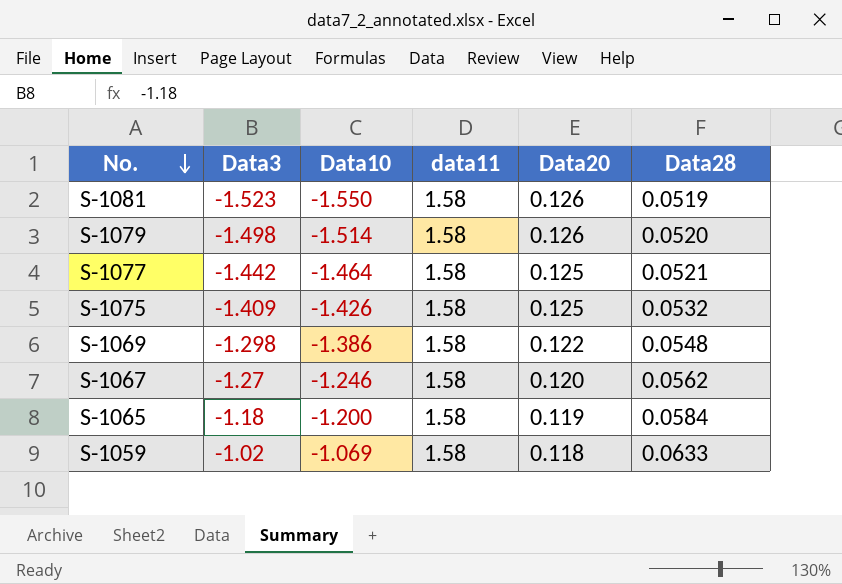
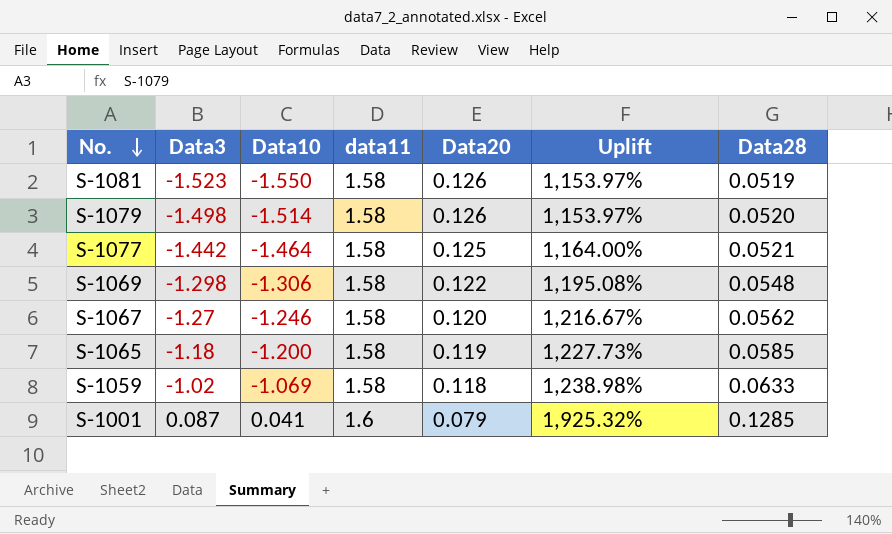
column Uplift | formula: none -> ([data11] - [Data20]) / [Data20]
row S-1075: -1.409 | -1.426 | 1.58 | 0.125 | 0.0532 -> none
S-1069 | Data10: -1.386 -> -1.306
S-1065 | Data28: 0.0584 -> 0.0585
row S-1001: none -> 0.087 | 0.041 | 1.6 | 0.079 | 1,925.32% | 0.1285

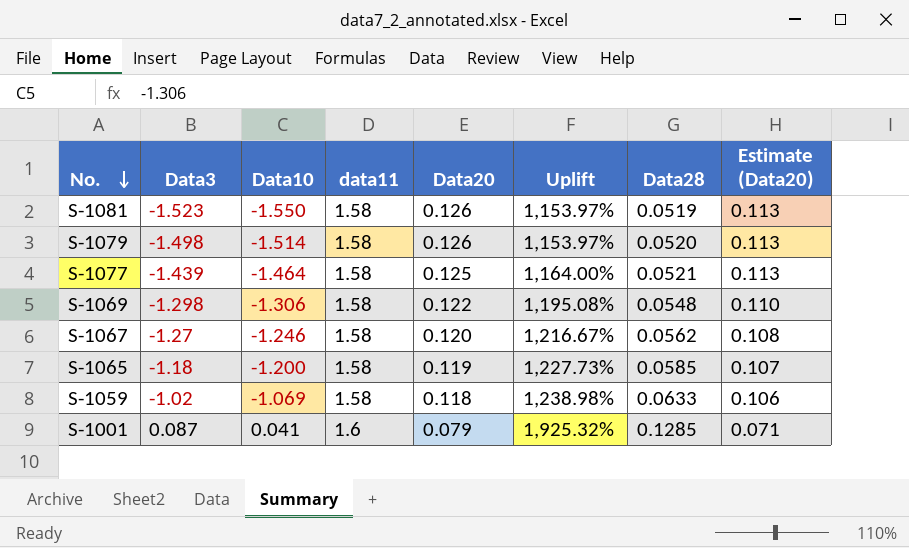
column Estimate (Data20) | formula: none -> [Data20] * 0.9
S-1077 | Data3: -1.442 -> -1.439

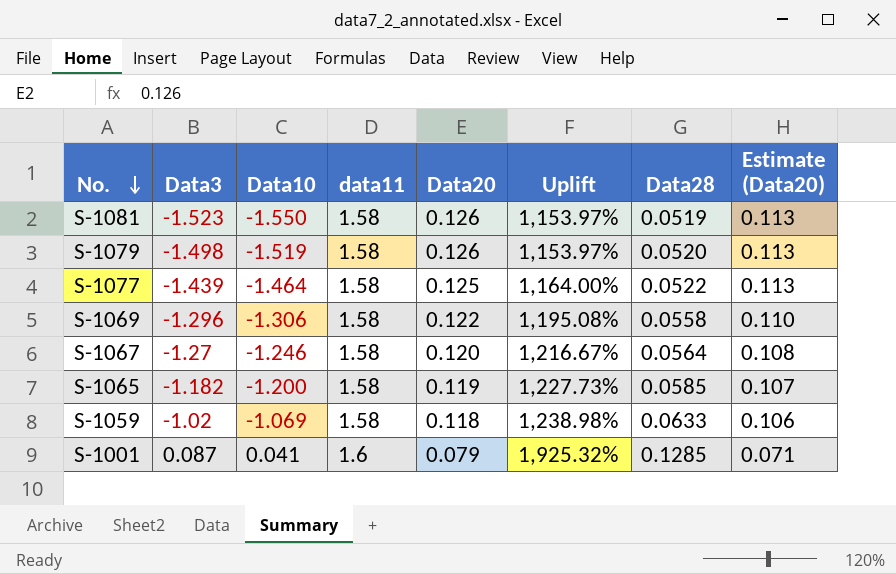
S-1079 | Data10: -1.514 -> -1.519
S-1077 | Data28: 0.0521 -> 0.0522
S-1069 | Data3: -1.298 -> -1.296
S-1069 | Data28: 0.0548 -> 0.0558
S-1067 | Data28: 0.0562 -> 0.0564
S-1065 | Data3: -1.18 -> -1.182

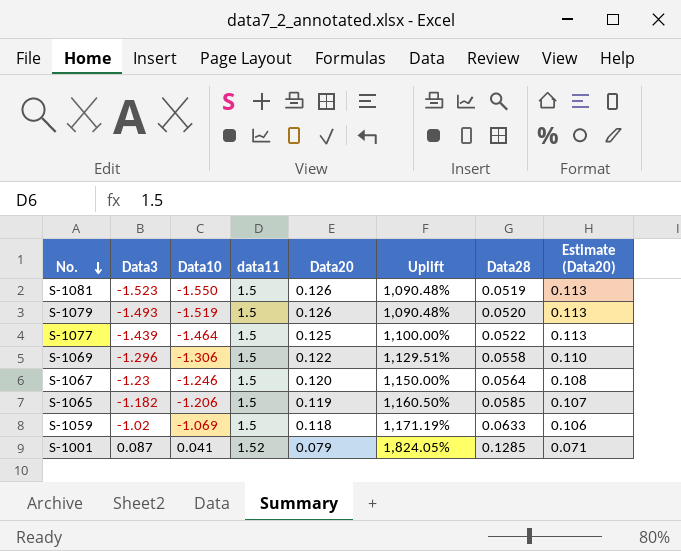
S-1081 | data11: 1.58 -> 1.5
S-1081 | Uplift: 1,153.97% -> 1,090.48%
S-1079 | Data3: -1.498 -> -1.493
S-1079 | data11: 1.58 -> 1.5
S-1079 | Uplift: 1,153.97% -> 1,090.48%
S-1077 | data11: 1.58 -> 1.5
S-1077 | Uplift: 1,164.00% -> 1,100.00%
S-1069 | data11: 1.58 -> 1.5
S-1069 | Uplift: 1,195.08% -> 1,129.51%
S-1067 | Data3: -1.27 -> -1.23
S-1067 | data11: 1.58 -> 1.5
S-1067 | Uplift: 1,216.67% -> 1,150.00%
S-1065 | Data10: -1.200 -> -1.206
S-1065 | data11: 1.58 -> 1.5
S-1065 | Uplift: 1,227.73% -> 1,160.50%
S-1059 | data11: 1.58 -> 1.5
S-1059 | Uplift: 1,238.98% -> 1,171.19%
S-1001 | data11: 1.6 -> 1.52
S-1001 | Uplift: 1,925.32% -> 1,824.05%

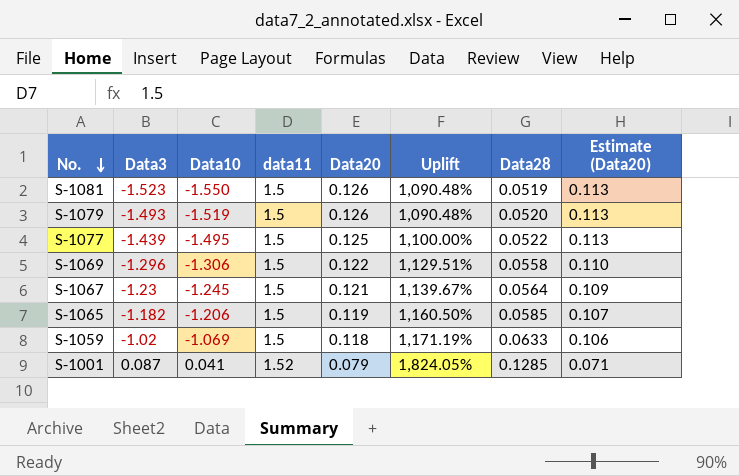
S-1077 | Data10: -1.464 -> -1.495
S-1067 | Data10: -1.246 -> -1.245
S-1067 | Data20: 0.120 -> 0.121
S-1067 | Uplift: 1,150.00% -> 1,139.67%
S-1067 | Estimate (Data20): 0.108 -> 0.109

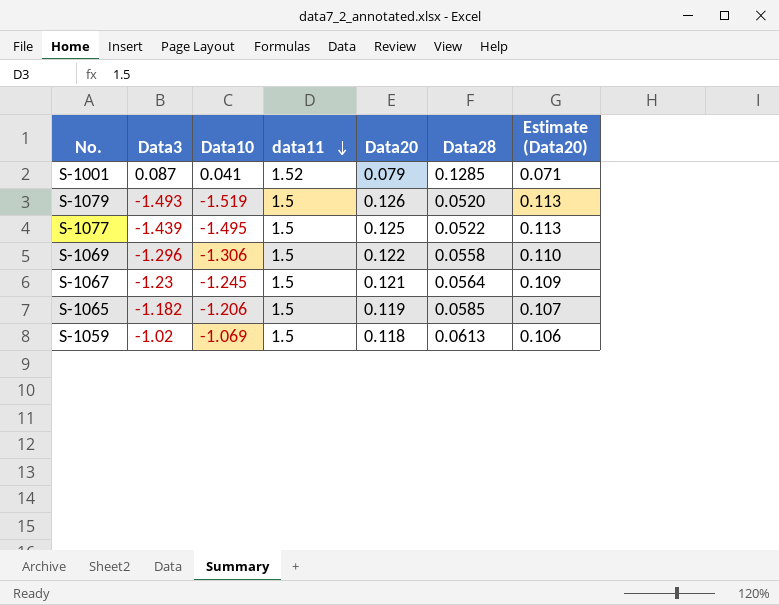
row order: No. descending -> data11 descending
column Uplift | formula: ([data11] - [Data20]) / [Data20] -> none
row S-1081: -1.523 | -1.550 | 1.5 | 0.126 | 1,090.48% | 0.0519 | 0.113 -> none
S-1059 | Data28: 0.0633 -> 0.0613

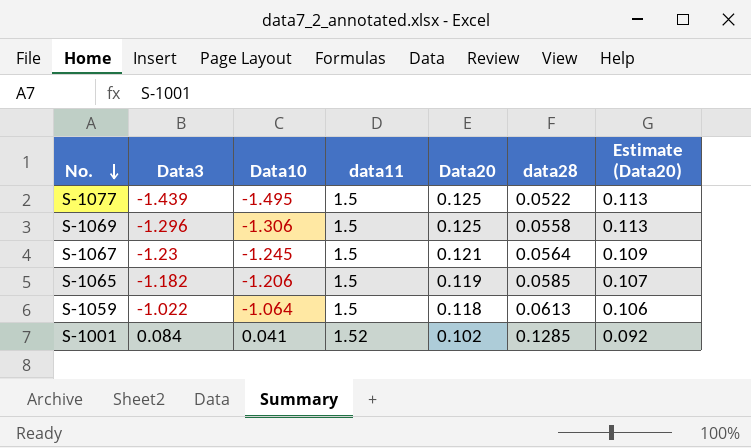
row order: data11 descending -> No. descending
column name: Data28 -> data28
row S-1079: -1.493 | -1.519 | 1.5 | 0.126 | 0.0520 | 0.113 -> none
S-1069 | Data20: 0.122 -> 0.125
S-1069 | Estimate (Data20): 0.110 -> 0.113
S-1059 | Data3: -1.02 -> -1.022
S-1059 | Data10: -1.069 -> -1.064
S-1001 | Data3: 0.087 -> 0.084
S-1001 | Data20: 0.079 -> 0.102
S-1001 | Estimate (Data20): 0.071 -> 0.092

